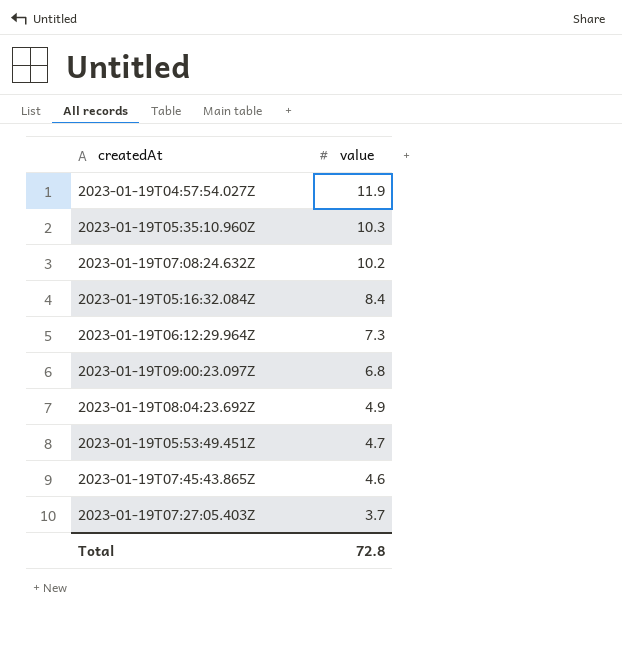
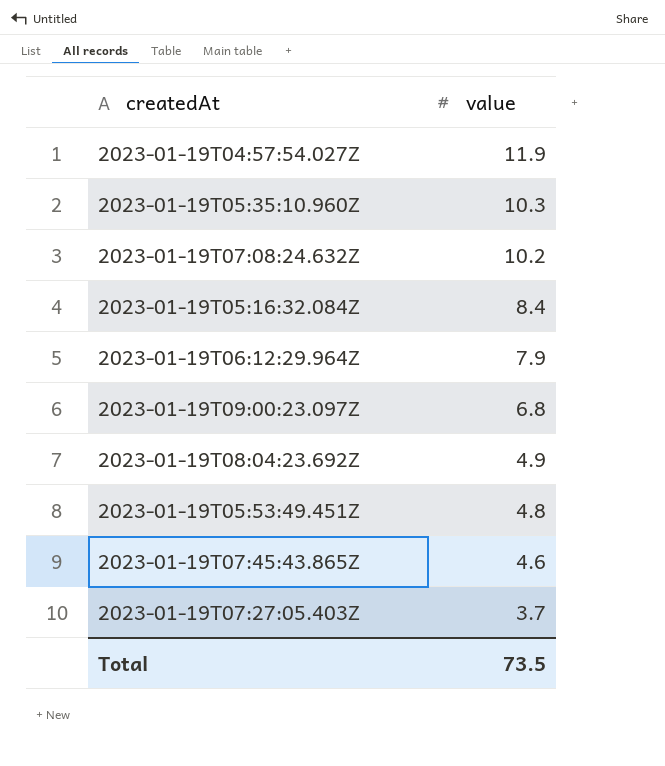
2023-01-19T06:12:29.964Z | value: 7.3 -> 7.9
2023-01-19T05:53:49.451Z | value: 4.7 -> 4.8
Total | value: 72.8 -> 73.5

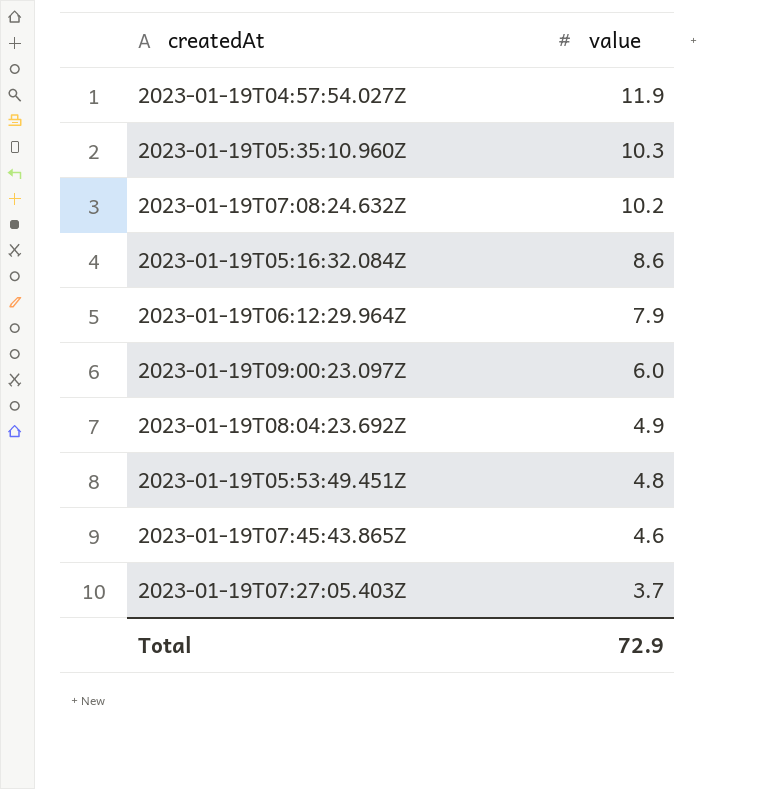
2023-01-19T05:16:32.084Z | value: 8.4 -> 8.6
2023-01-19T09:00:23.097Z | value: 6.8 -> 6.0
Total | value: 73.5 -> 72.9

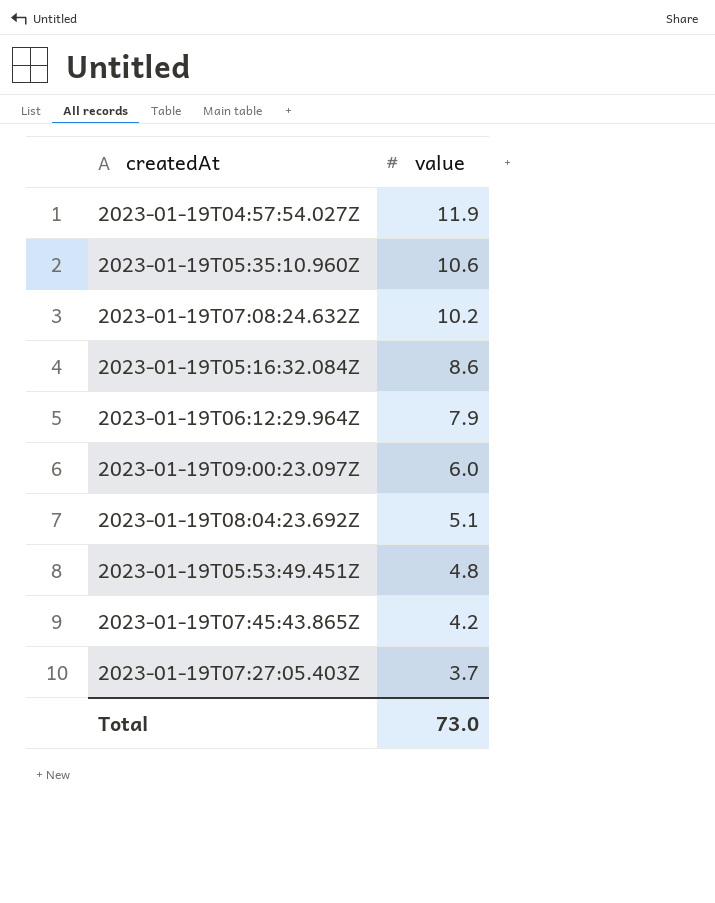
2023-01-19T05:35:10.960Z | value: 10.3 -> 10.6
2023-01-19T08:04:23.692Z | value: 4.9 -> 5.1
2023-01-19T07:45:43.865Z | value: 4.6 -> 4.2
Total | value: 72.9 -> 73.0

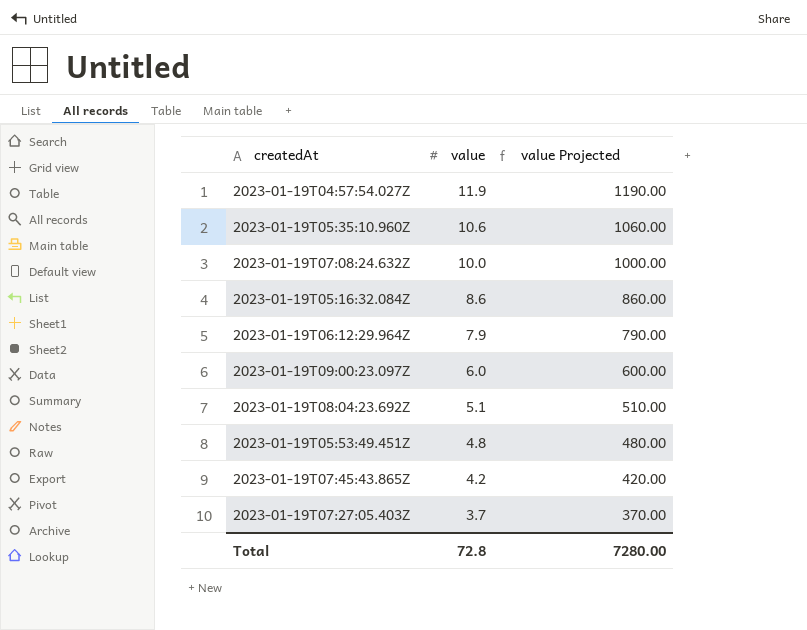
column value Projected | formula: none -> [value] * 100
2023-01-19T07:08:24.632Z | value: 10.2 -> 10.0
Total | value: 73.0 -> 72.8

